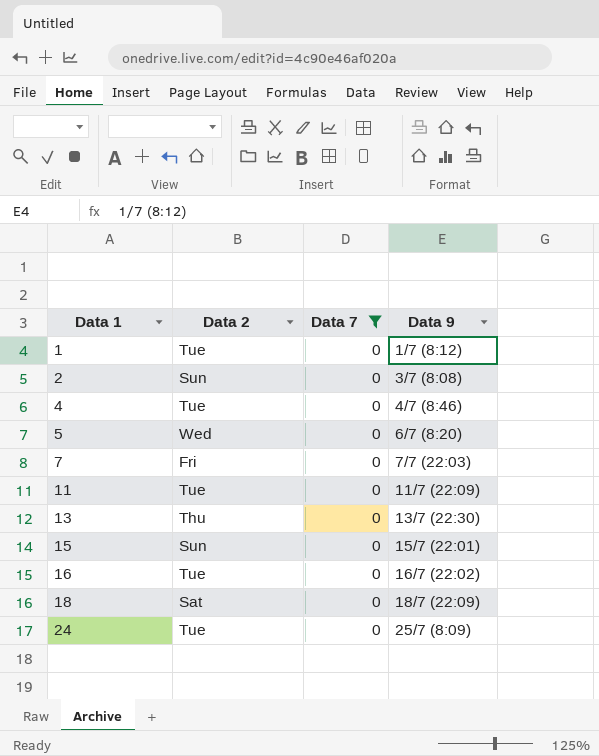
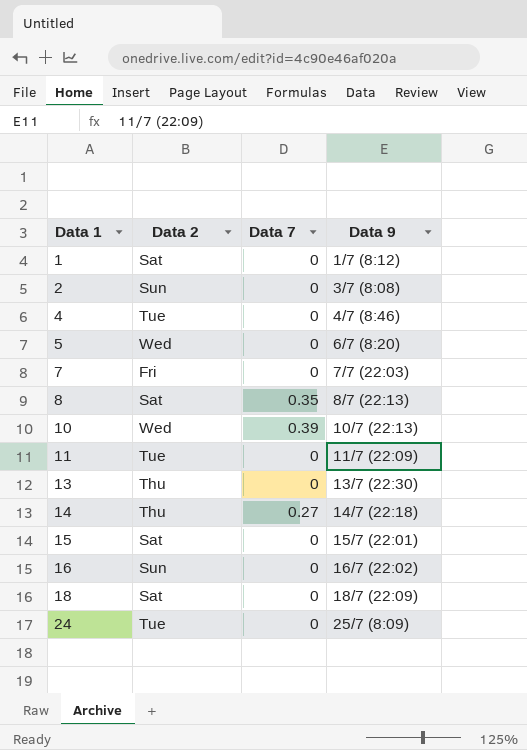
filter: Data 7 = 0 -> none
1 | Data 2: Tue -> Sat
15 | Data 2: Sun -> Sat
16 | Data 2: Tue -> Sun

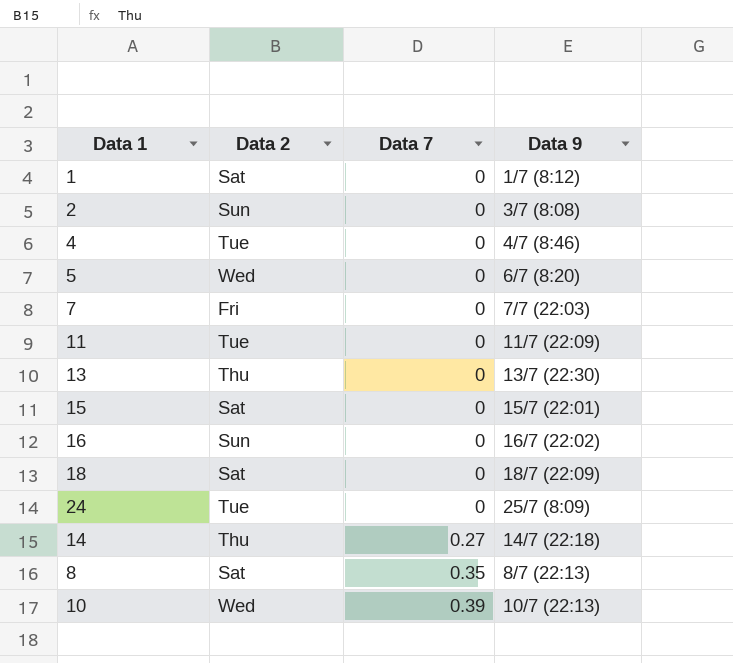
row order: Data 1 ascending -> Data 7 ascending

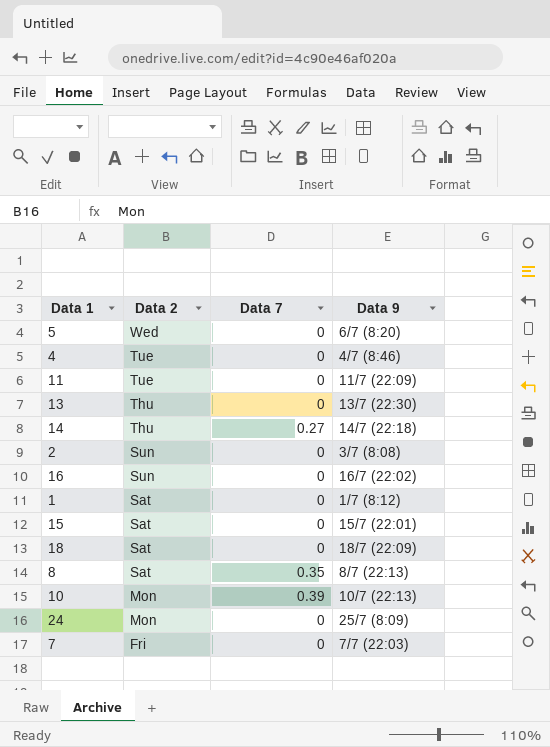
row order: Data 7 ascending -> Data 2 descending
10 | Data 2: Wed -> Mon
24 | Data 2: Tue -> Mon

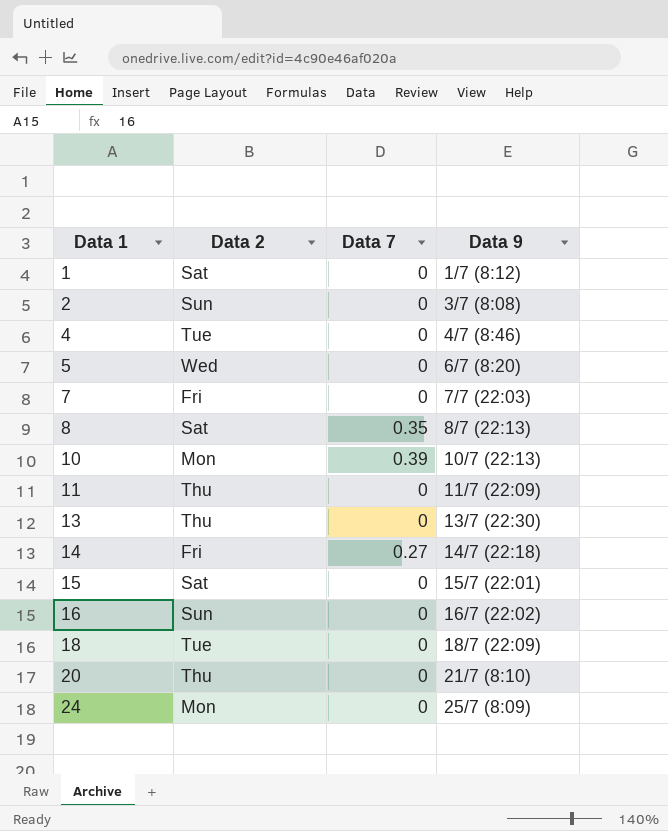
row order: Data 2 descending -> Data 1 ascending
11 | Data 2: Tue -> Thu
14 | Data 2: Thu -> Fri
18 | Data 2: Sat -> Tue
row 20: none -> Thu | 0 | 21/7 (8:10)

